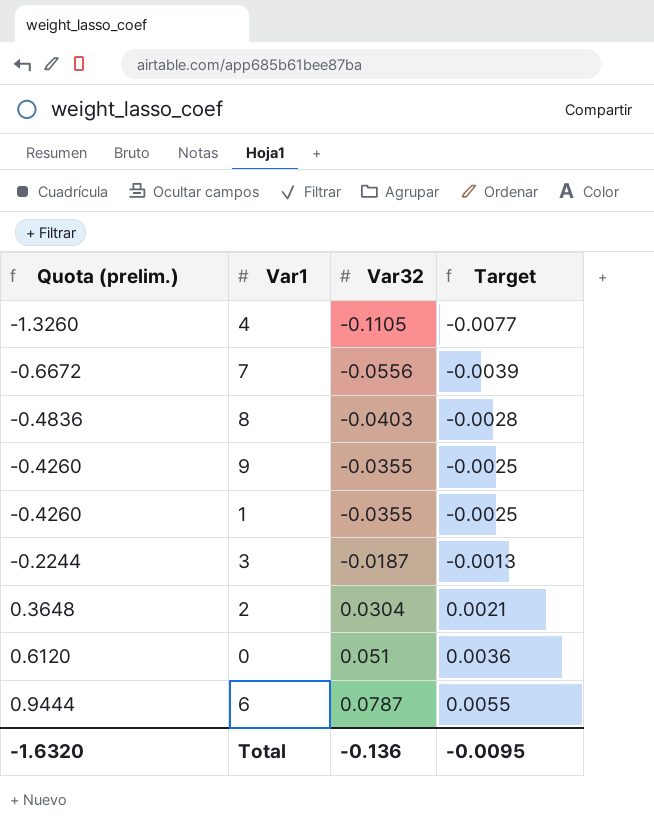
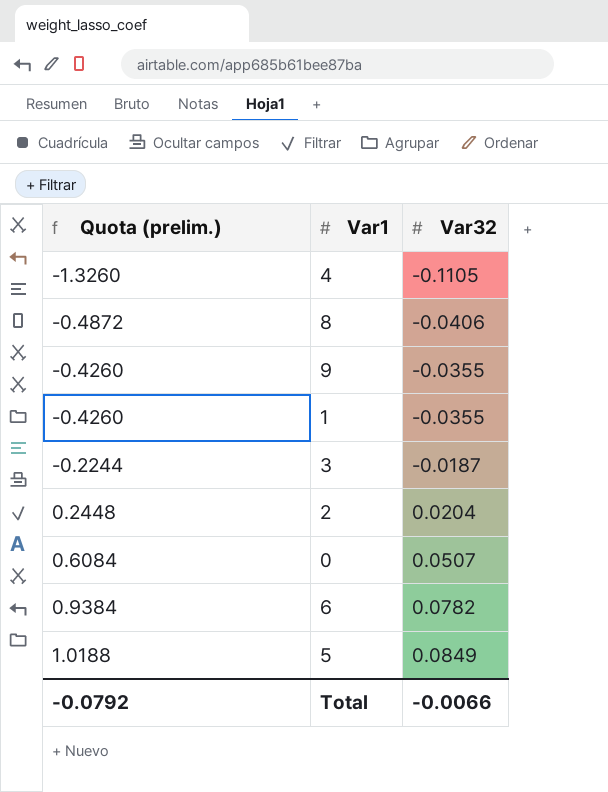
column Target | formula: [Var32] * 0.07 -> none
row 7: -0.6672 | -0.0556 | -0.0039 -> none
8 | Quota (prelim.): -0.4836 -> -0.4872
8 | Var32: -0.0403 -> -0.0406
2 | Quota (prelim.): 0.3648 -> 0.2448
2 | Var32: 0.0304 -> 0.0204
0 | Quota (prelim.): 0.6120 -> 0.6084
0 | Var32: 0.051 -> 0.0507
6 | Quota (prelim.): 0.9444 -> 0.9384
6 | Var32: 0.0787 -> 0.0782
row 5: none -> 1.0188 | 0.0849
Total | Quota (prelim.): -1.6320 -> -0.0792
Total | Var32: -0.136 -> -0.0066

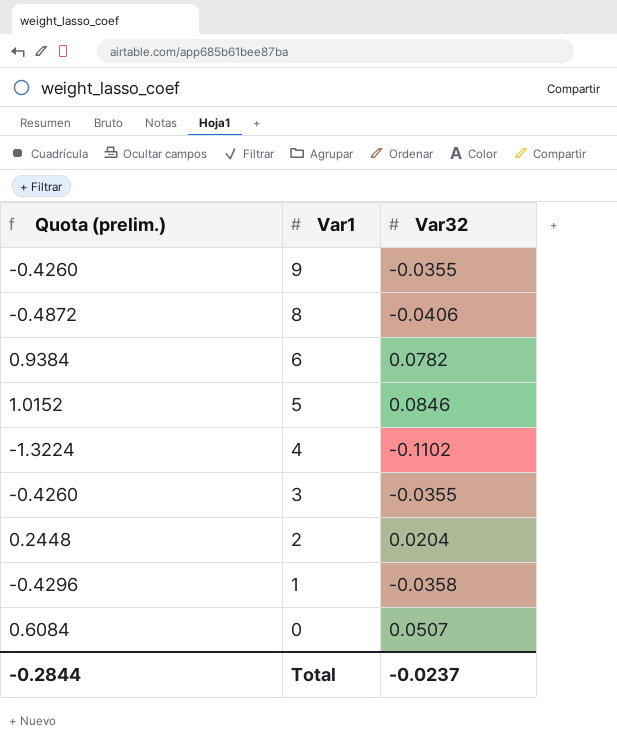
row order: Quota (prelim.) ascending -> Var1 descending
5 | Quota (prelim.): 1.0188 -> 1.0152
5 | Var32: 0.0849 -> 0.0846
4 | Quota (prelim.): -1.3260 -> -1.3224
4 | Var32: -0.1105 -> -0.1102
3 | Quota (prelim.): -0.2244 -> -0.4260
3 | Var32: -0.0187 -> -0.0355
1 | Quota (prelim.): -0.4260 -> -0.4296
1 | Var32: -0.0355 -> -0.0358
Total | Quota (prelim.): -0.0792 -> -0.2844
Total | Var32: -0.0066 -> -0.0237

